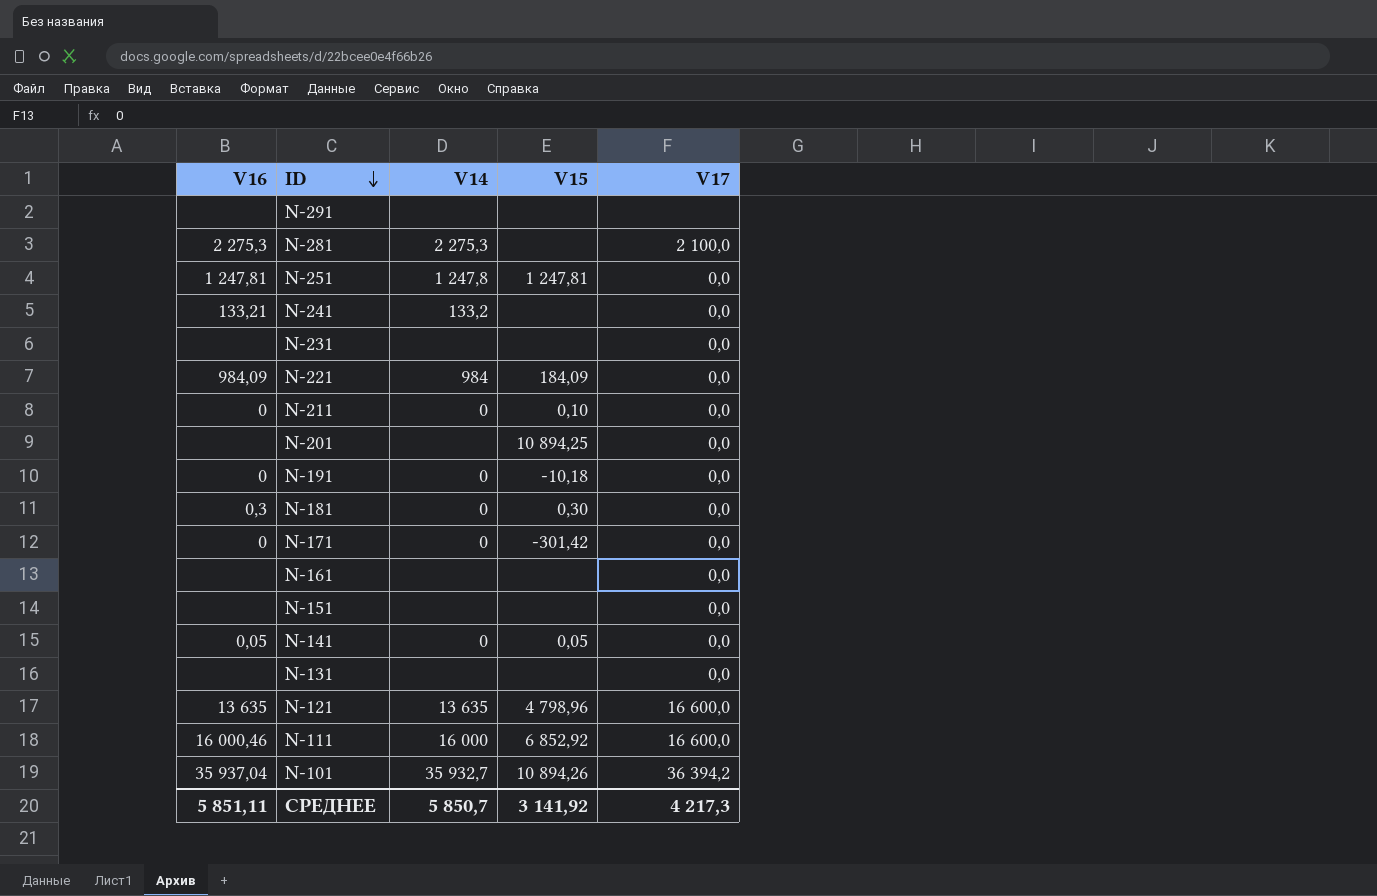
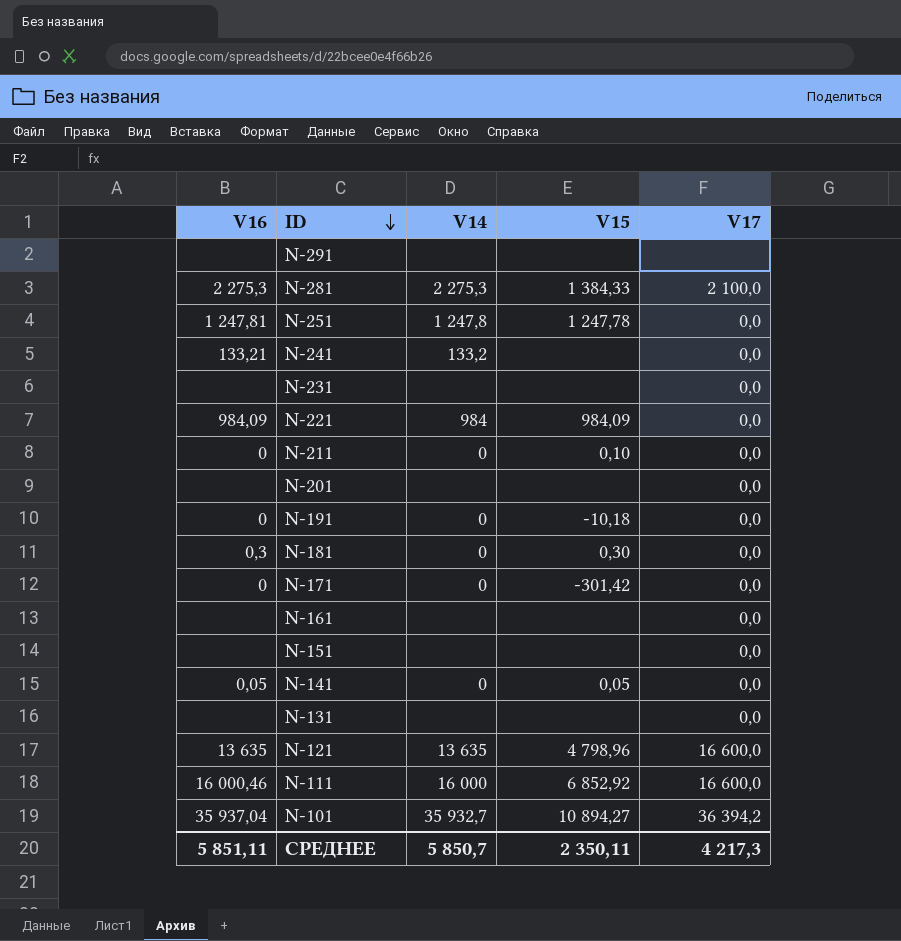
N-281 | V15: none -> 1 384,33
N-251 | V15: 1 247,81 -> 1 247,78
N-221 | V15: 184,09 -> 984,09
N-201 | V15: 10 894,25 -> none
N-101 | V15: 10 894,26 -> 10 894,27
СРЕДНЕЕ | V15: 3 141,92 -> 2 350,11

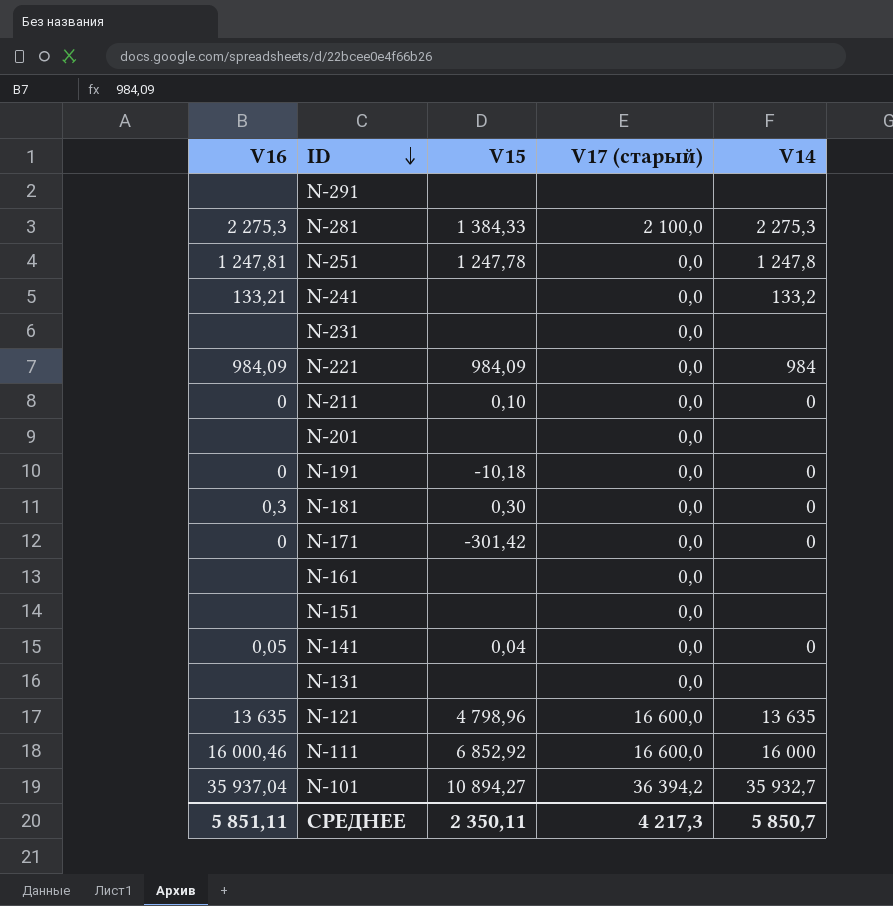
column name: V17 -> V17 (старый)
column V14 | position: 3 -> 5
N-141 | V15: 0,05 -> 0,04

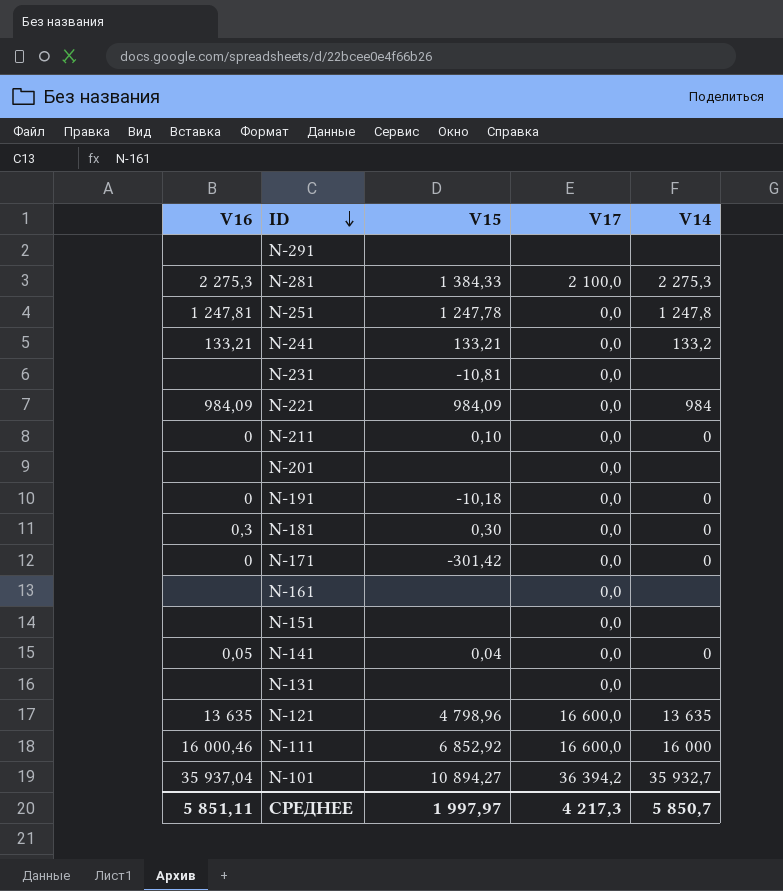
column name: V17 (старый) -> V17
N-241 | V15: none -> 133,21
N-231 | V15: none -> -10,81
СРЕДНЕЕ | V15: 2 350,11 -> 1 997,97

